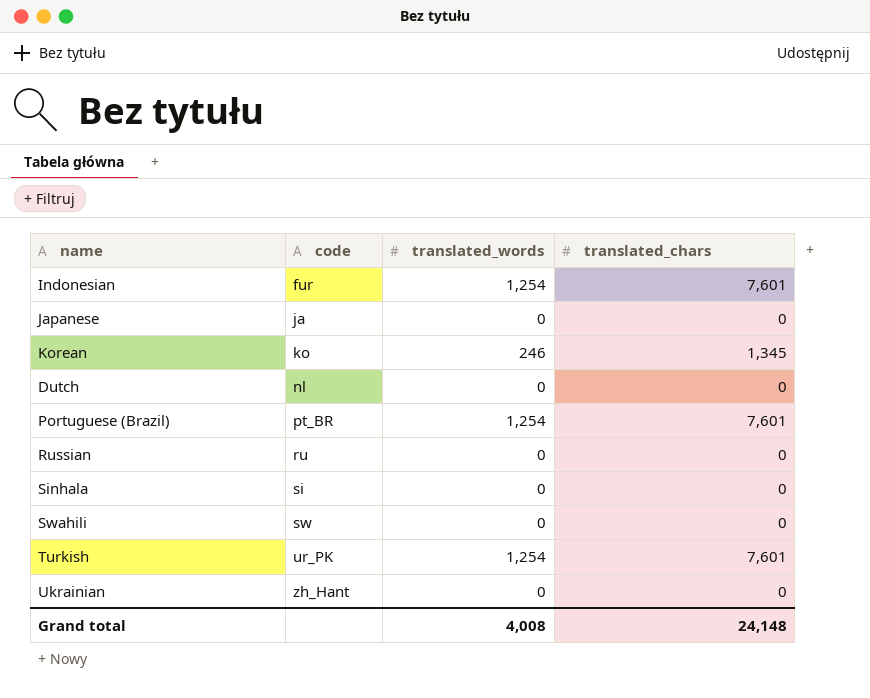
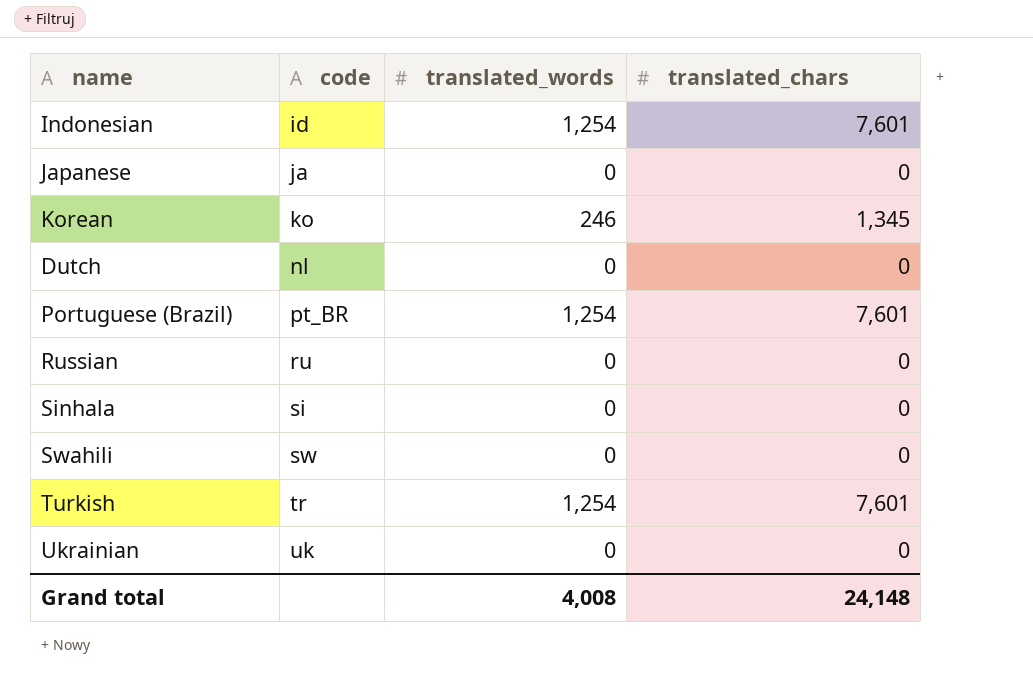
Indonesian | code: fur -> id
Turkish | code: ur_PK -> tr
Ukrainian | code: zh_Hant -> uk

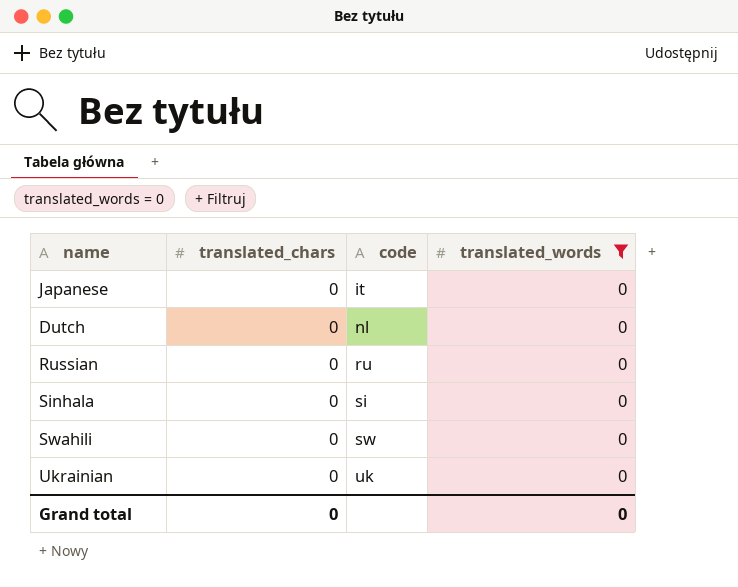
filter: none -> translated_words = 0
column translated_chars | position: 4 -> 2
Japanese | code: ja -> it
Grand total | translated_chars: 24,148 -> 0
Grand total | translated_words: 4,008 -> 0

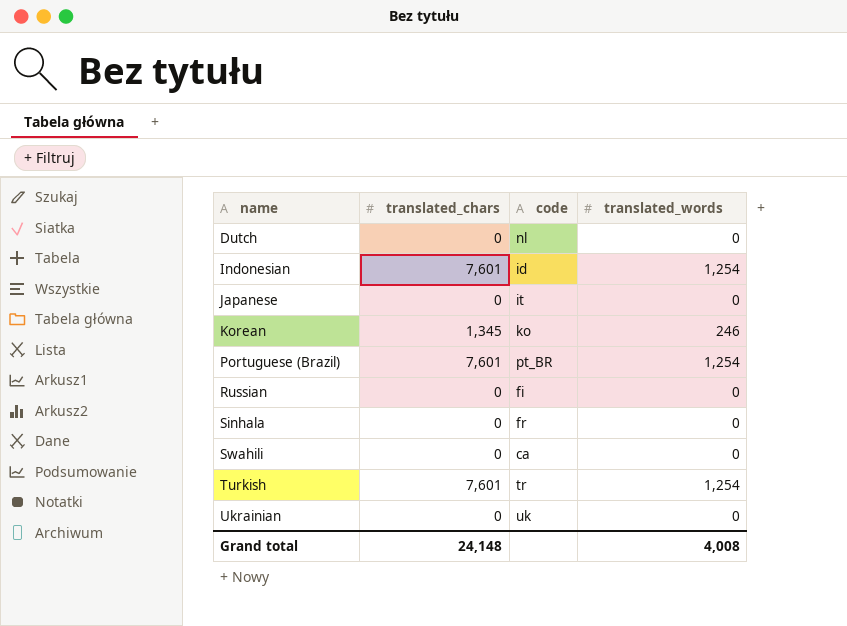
filter: translated_words = 0 -> none
row order: code ascending -> name ascending
Russian | code: ru -> fi
Sinhala | code: si -> fr
Swahili | code: sw -> ca
Grand total | translated_chars: 0 -> 24,148
Grand total | translated_words: 0 -> 4,008

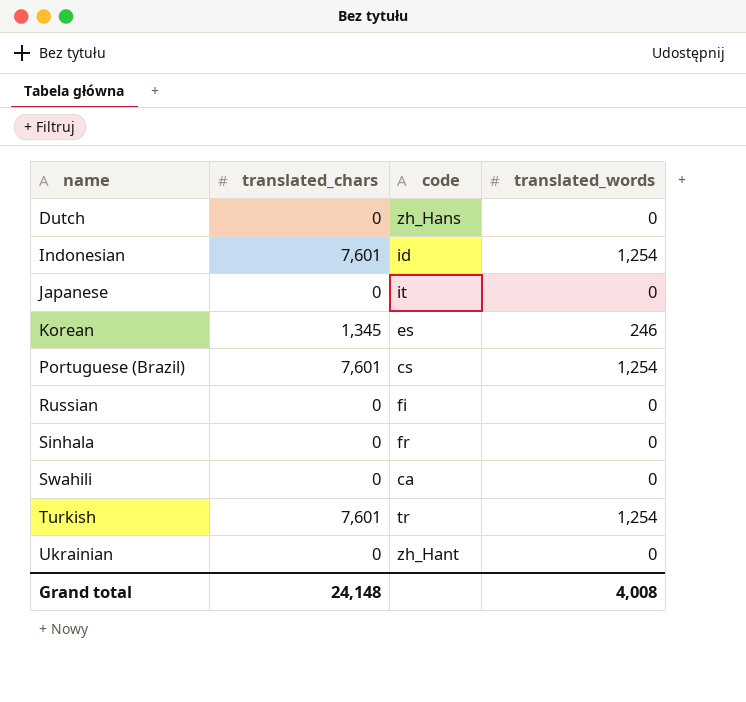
Dutch | code: nl -> zh_Hans
Korean | code: ko -> es
Portuguese (Brazil) | code: pt_BR -> cs
Ukrainian | code: uk -> zh_Hant

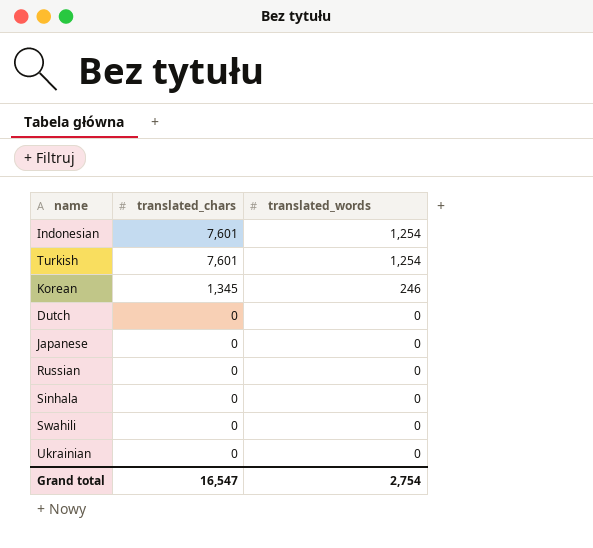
row order: name ascending -> translated_chars descending
column code | position: 3 -> none
row Portuguese (Brazil): 7,601 | cs | 1,254 -> none
Grand total | translated_chars: 24,148 -> 16,547
Grand total | translated_words: 4,008 -> 2,754

